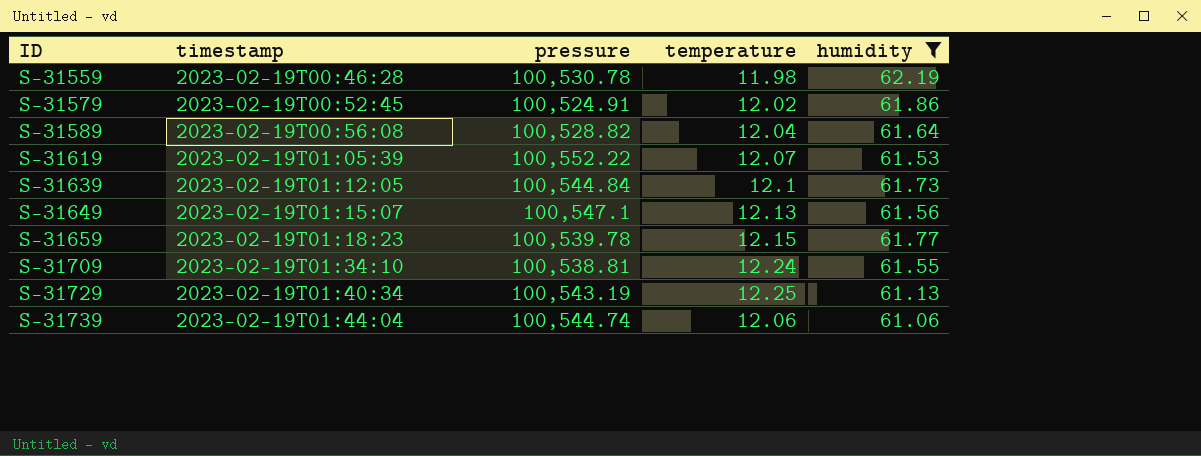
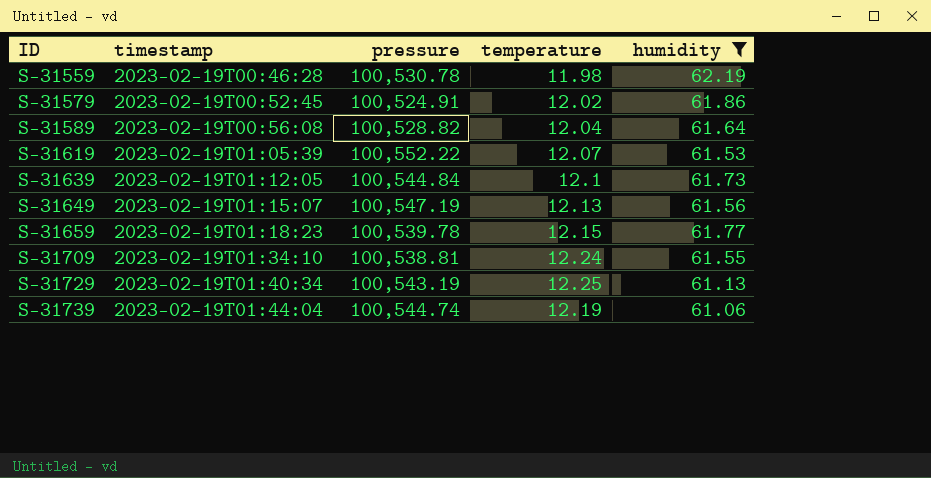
S-31649 | pressure: 100,547.1 -> 100,547.19
S-31739 | temperature: 12.06 -> 12.19

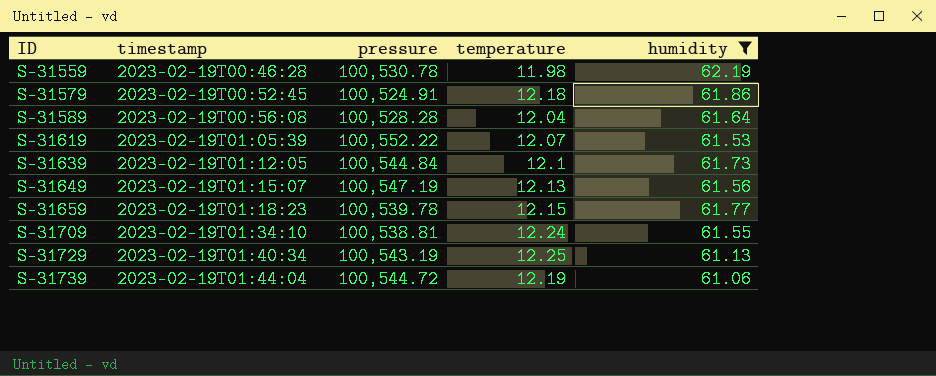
S-31579 | temperature: 12.02 -> 12.18
S-31589 | pressure: 100,528.82 -> 100,528.28
S-31739 | pressure: 100,544.74 -> 100,544.72

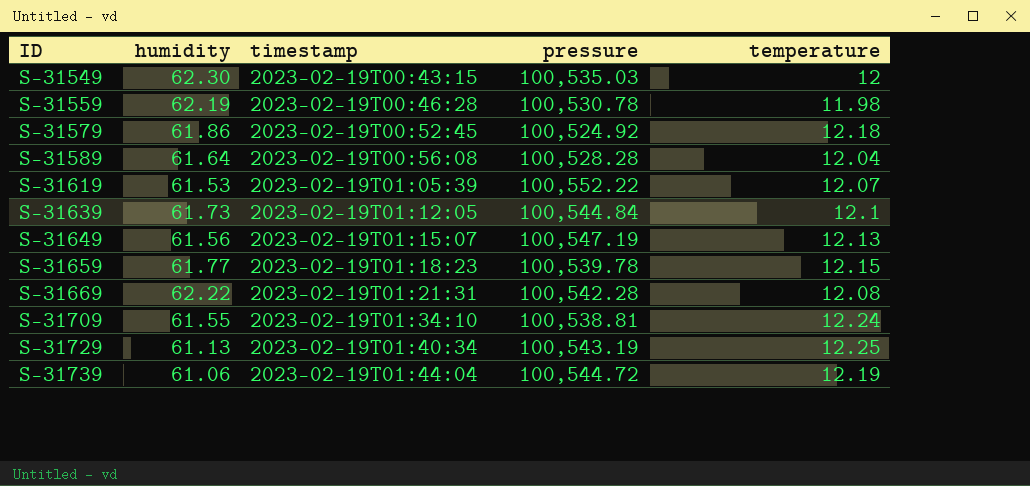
filter: humidity <= 62.19 -> none
column humidity | position: 5 -> 2
S-31579 | pressure: 100,524.91 -> 100,524.92

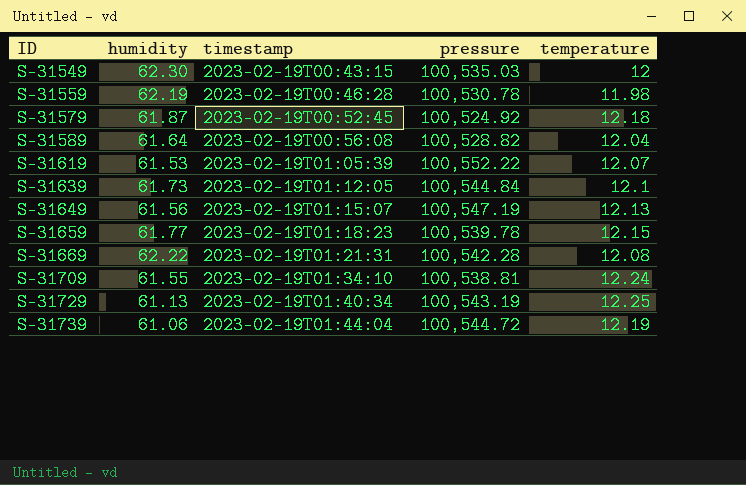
S-31579 | humidity: 61.86 -> 61.87
S-31589 | pressure: 100,528.28 -> 100,528.82

